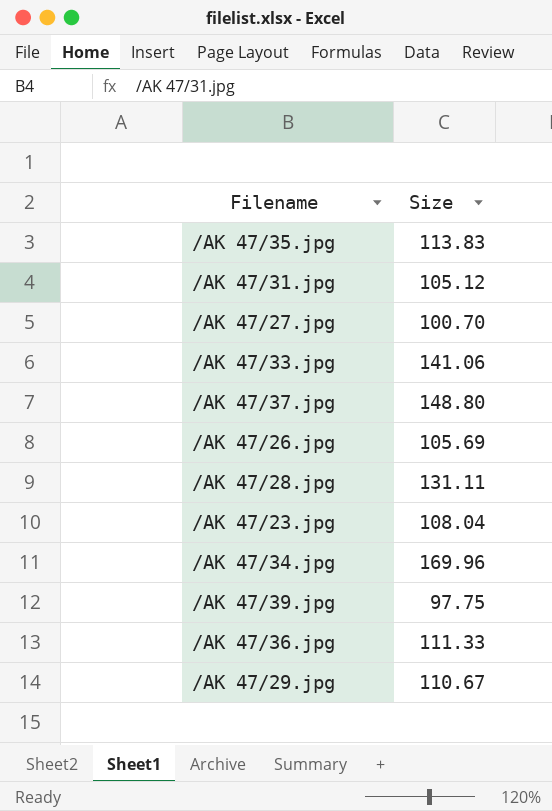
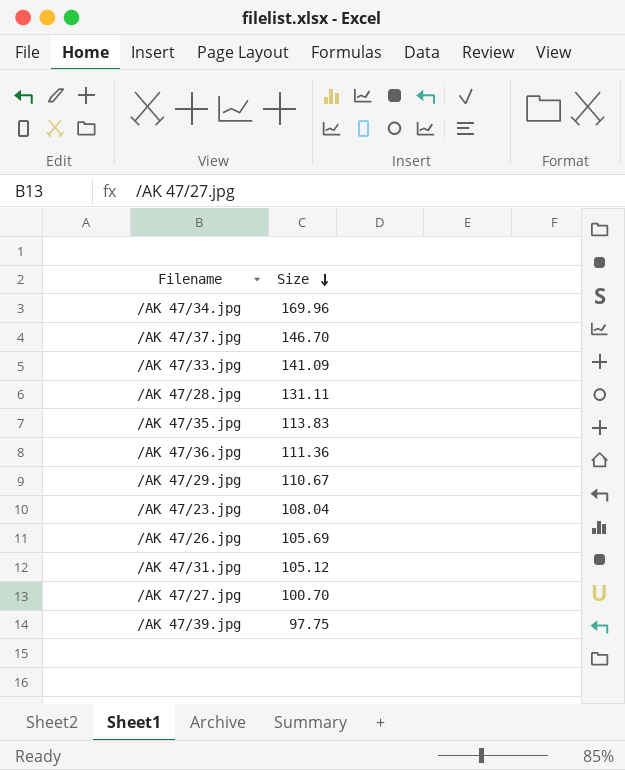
row order: none -> Size descending
/AK 47/37.jpg | Size: 148.80 -> 146.70
/AK 47/33.jpg | Size: 141.06 -> 141.09
/AK 47/36.jpg | Size: 111.33 -> 111.36

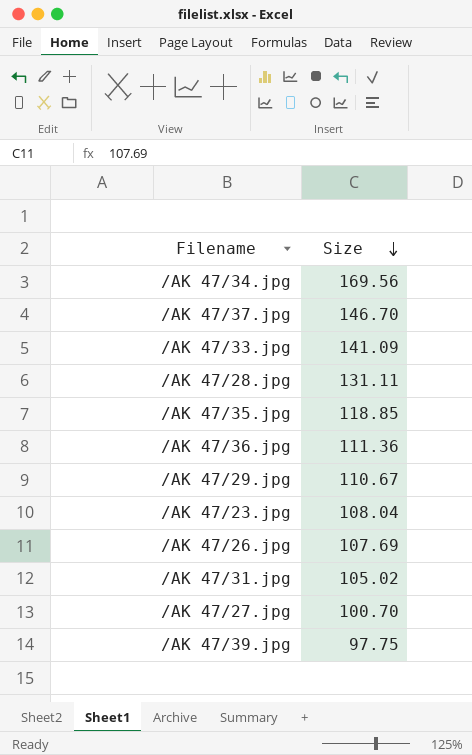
/AK 47/34.jpg | Size: 169.96 -> 169.56
/AK 47/35.jpg | Size: 113.83 -> 118.85
/AK 47/26.jpg | Size: 105.69 -> 107.69
/AK 47/31.jpg | Size: 105.12 -> 105.02

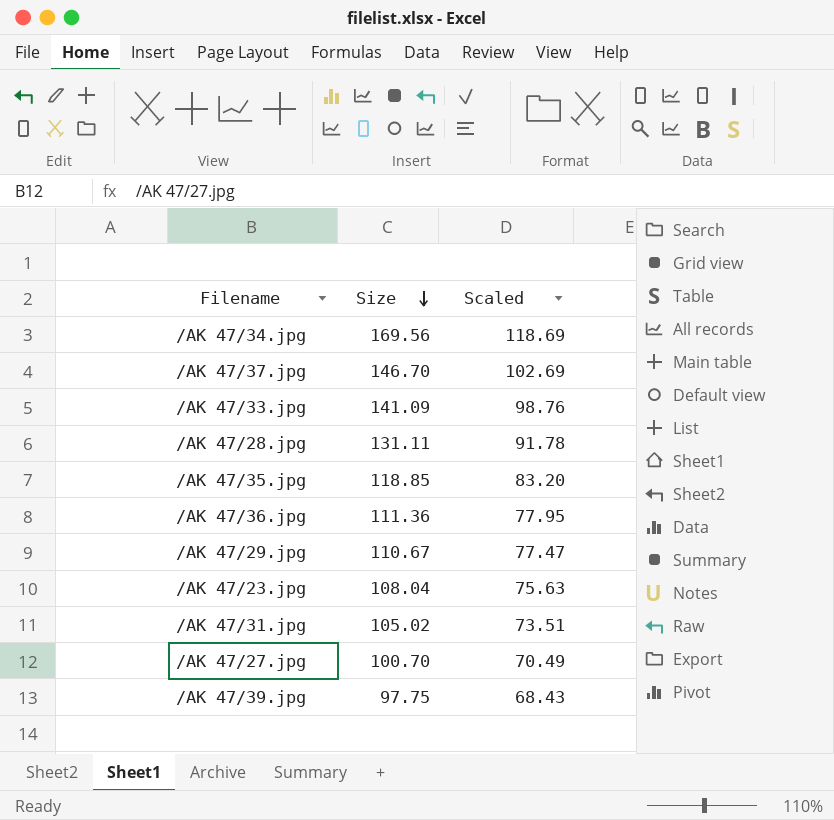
column Scaled | formula: none -> [Size] * 0.7
row /AK 47/26.jpg: 107.69 -> none

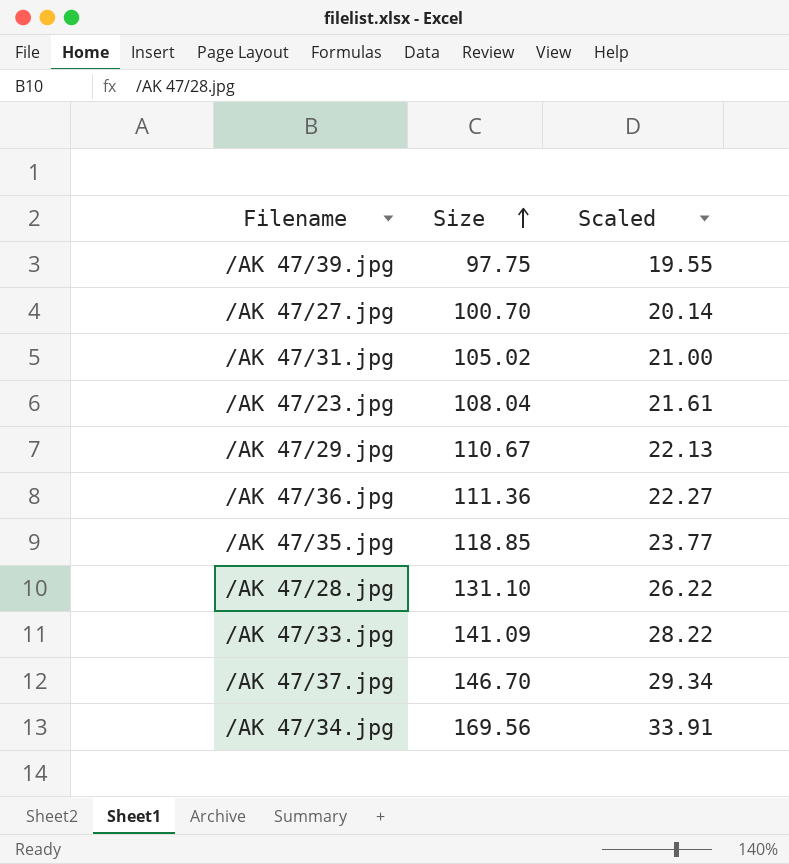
row order: Size descending -> Size ascending
column Scaled | formula: [Size] * 0.7 -> [Size] * 0.2
/AK 47/28.jpg | Size: 131.11 -> 131.10

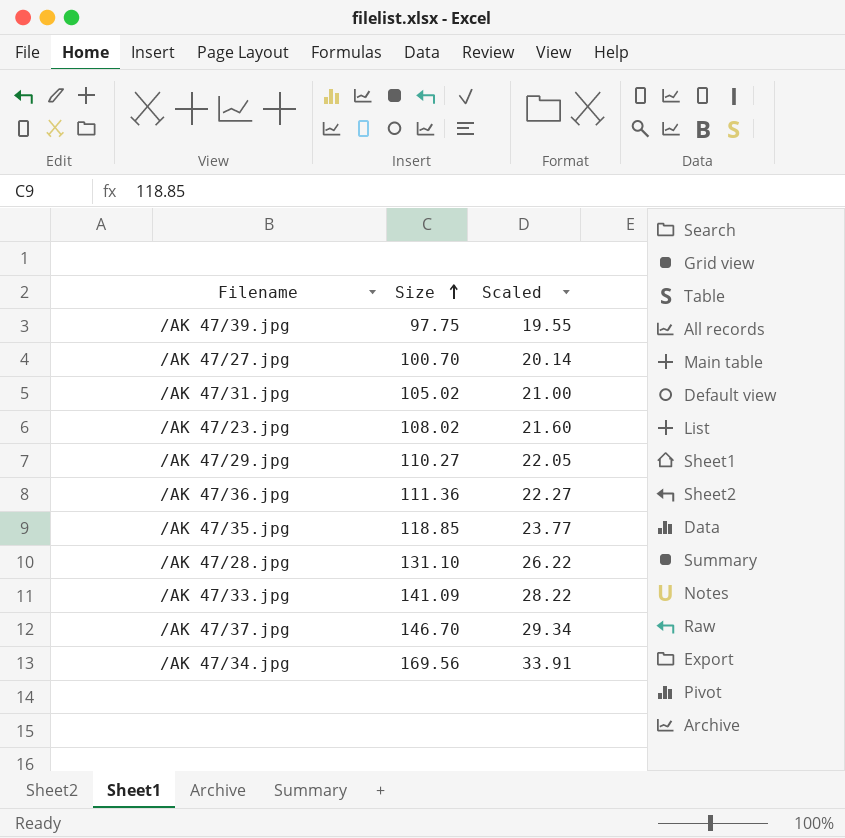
/AK 47/23.jpg | Size: 108.04 -> 108.02
/AK 47/23.jpg | Scaled: 21.61 -> 21.60
/AK 47/29.jpg | Size: 110.67 -> 110.27
/AK 47/29.jpg | Scaled: 22.13 -> 22.05

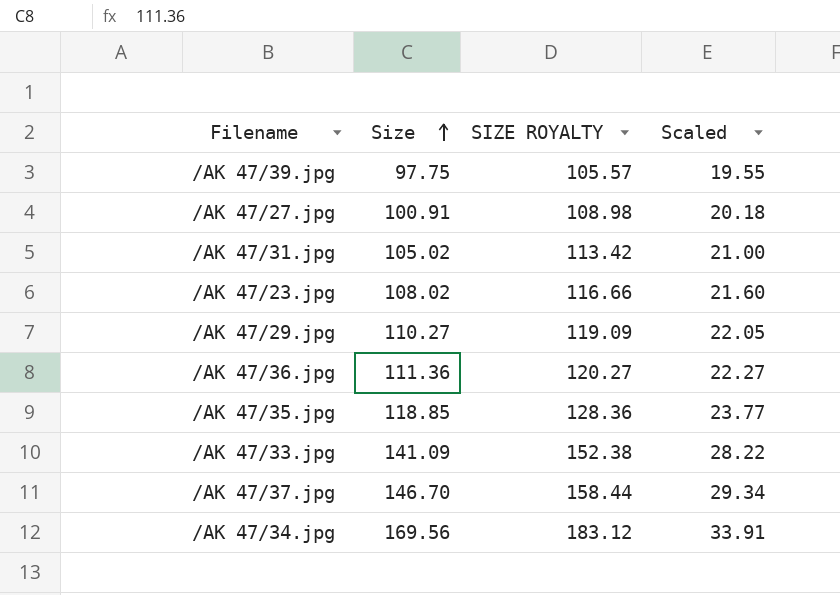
column SIZE ROYALTY | formula: none -> [Size] * 1.08
row /AK 47/28.jpg: 131.10 | 26.22 -> none
/AK 47/27.jpg | Size: 100.70 -> 100.91
/AK 47/27.jpg | Scaled: 20.14 -> 20.18

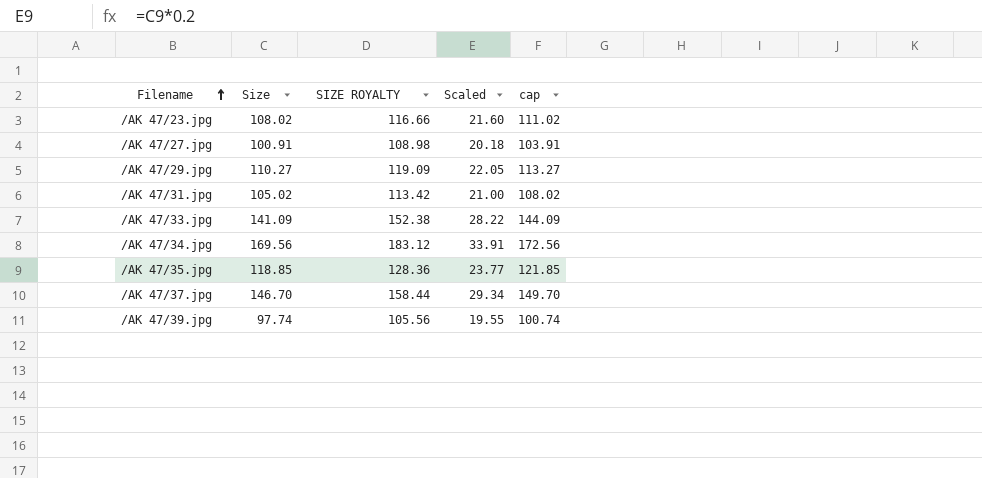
row order: Size ascending -> Filename ascending
column cap | formula: none -> [Size] + 3
row /AK 47/36.jpg: 111.36 | 120.27 | 22.27 -> none
/AK 47/39.jpg | Size: 97.75 -> 97.74
/AK 47/39.jpg | SIZE ROYALTY: 105.57 -> 105.56

